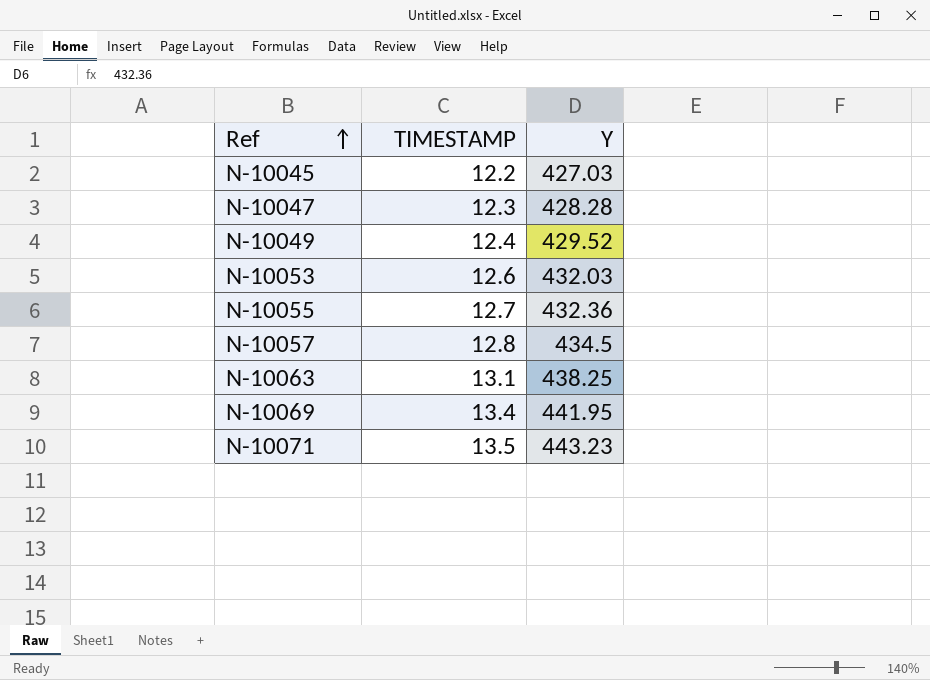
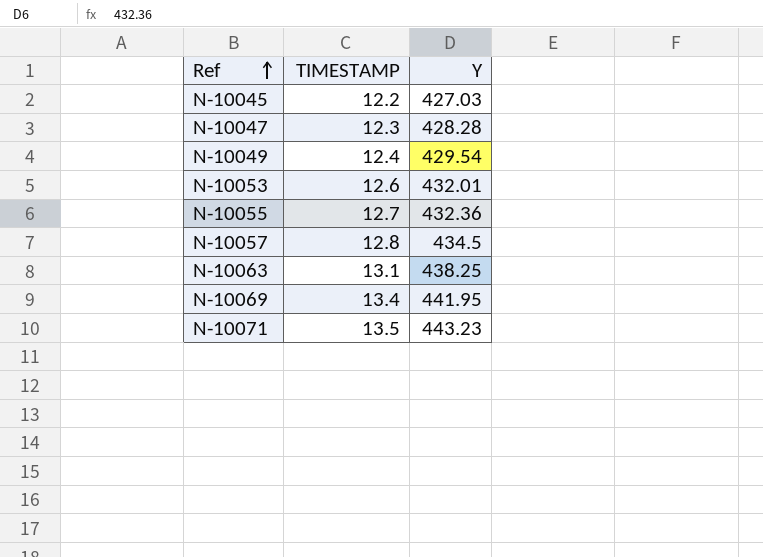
N-10049 | Y: 429.52 -> 429.54
N-10053 | Y: 432.03 -> 432.01

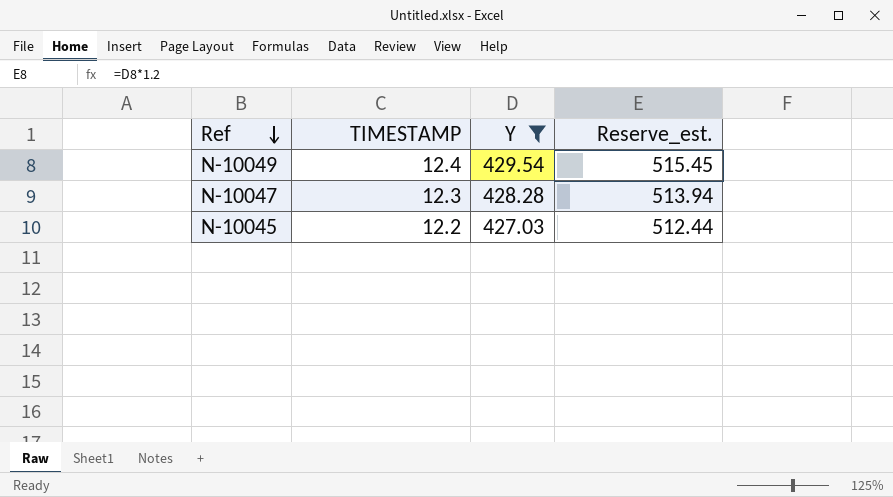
filter: none -> Y <= 429.54
row order: Ref ascending -> Ref descending
column Reserve_est. | formula: none -> [Y] * 1.2

